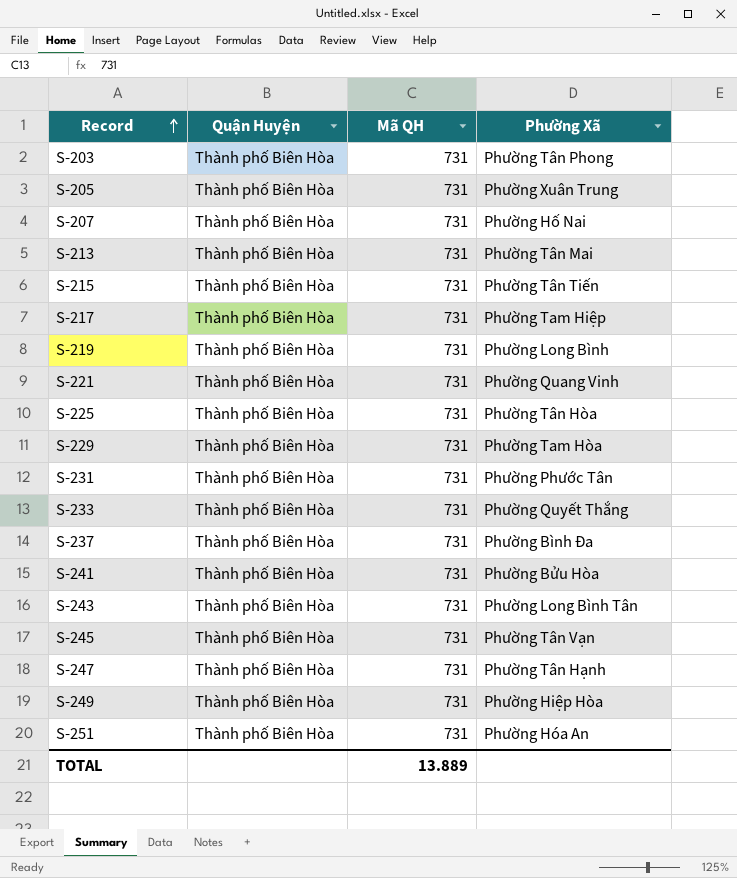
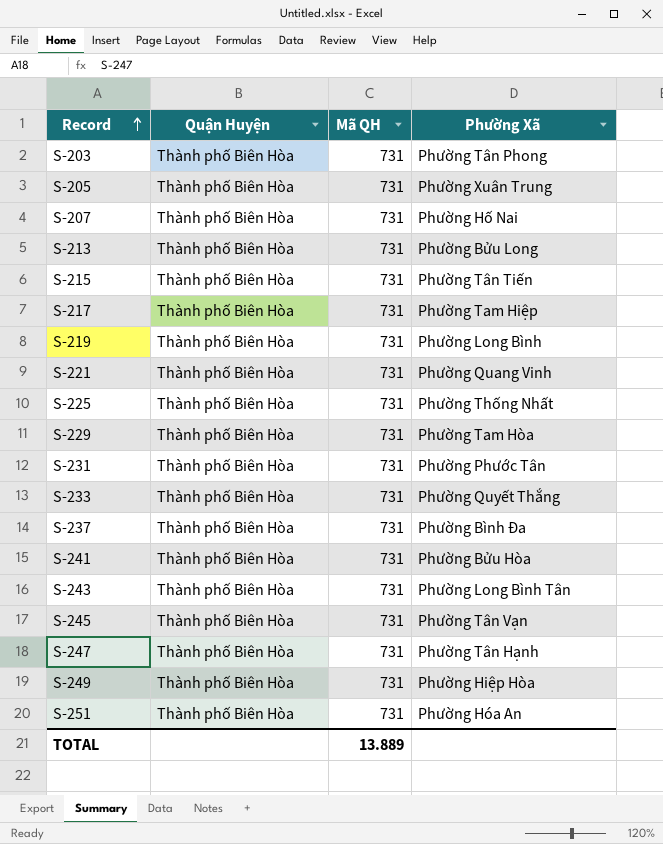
S-213 | Phường Xã: Phường Tân Mai -> Phường Bửu Long
S-225 | Phường Xã: Phường Tân Hòa -> Phường Thống Nhất

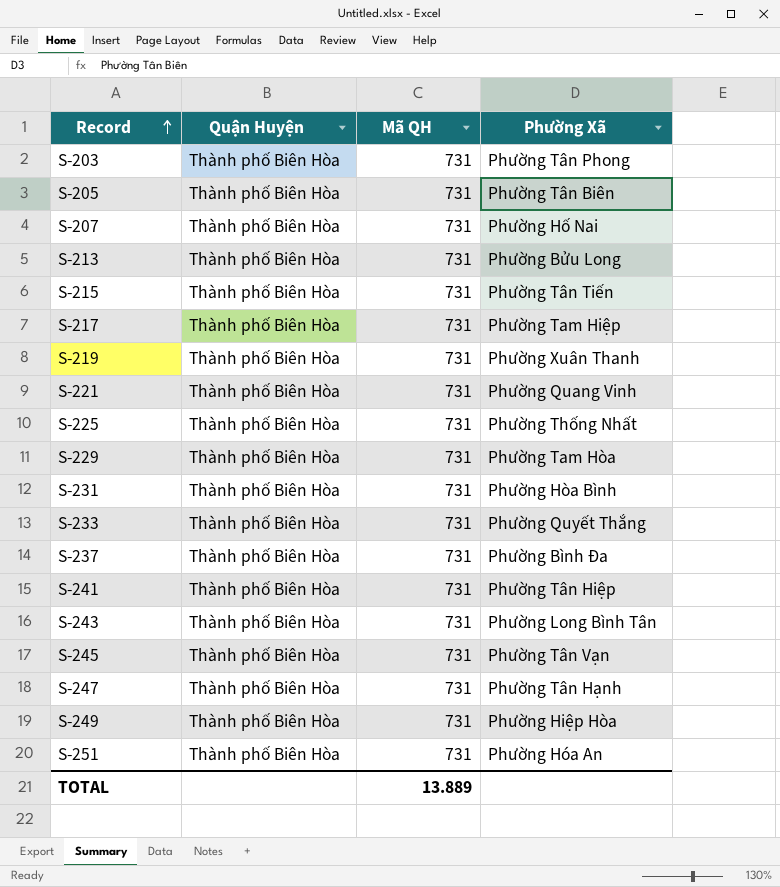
S-205 | Phường Xã: Phường Xuân Trung -> Phường Tân Biên
S-219 | Phường Xã: Phường Long Bình -> Phường Xuân Thanh
S-231 | Phường Xã: Phường Phước Tân -> Phường Hòa Bình
S-241 | Phường Xã: Phường Bửu Hòa -> Phường Tân Hiệp

